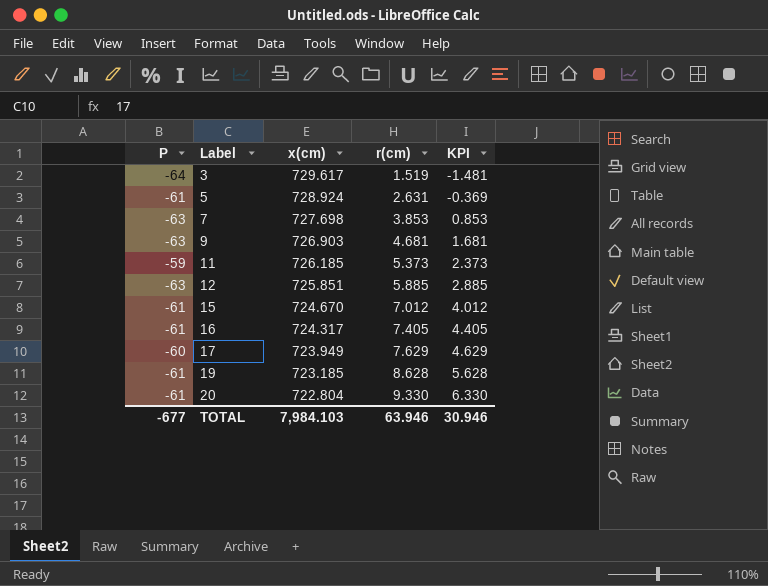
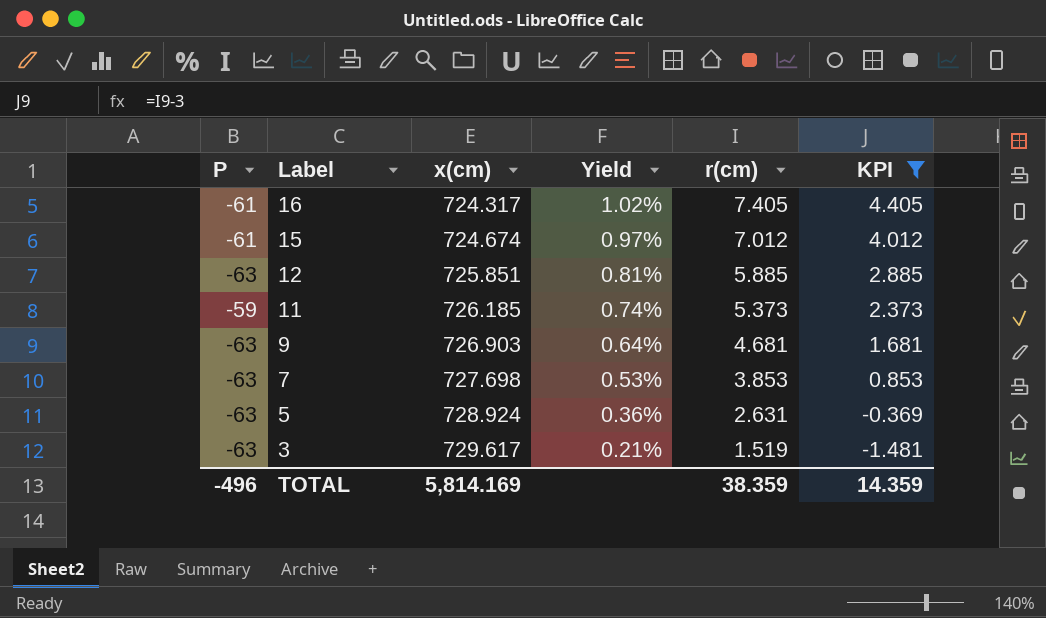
filter: none -> KPI <= 4.405
row order: Label ascending -> Label descending
column Yield | formula: none -> [r(cm)] / [x(cm)]
15 | x(cm): 724.670 -> 724.674
5 | P: -61 -> -63
3 | P: -64 -> -63
TOTAL | P: -677 -> -496
TOTAL | x(cm): 7,984.103 -> 5,814.169
TOTAL | r(cm): 63.946 -> 38.359
TOTAL | KPI: 30.946 -> 14.359

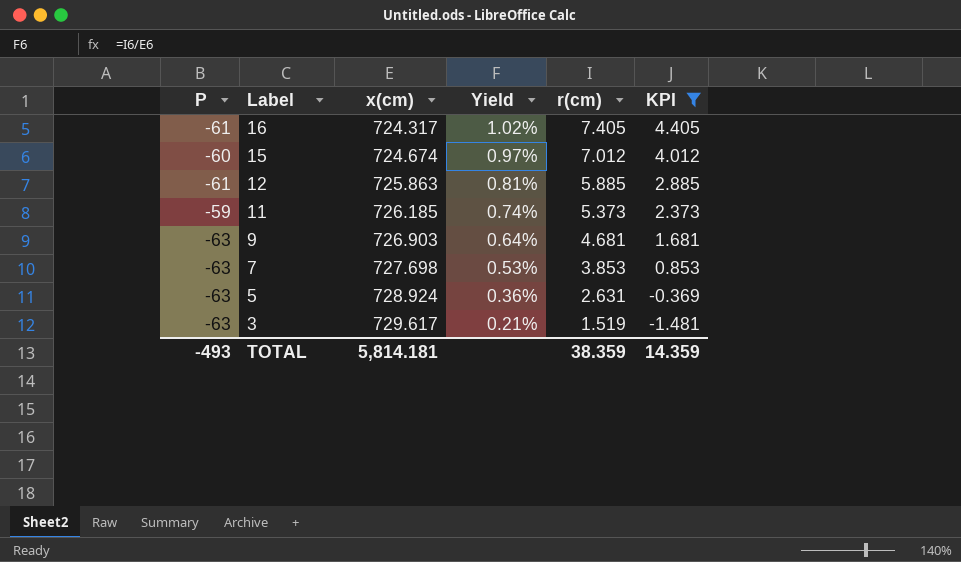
15 | P: -61 -> -60
12 | P: -63 -> -61
12 | x(cm): 725.851 -> 725.863
TOTAL | P: -496 -> -493
TOTAL | x(cm): 5,814.169 -> 5,814.181

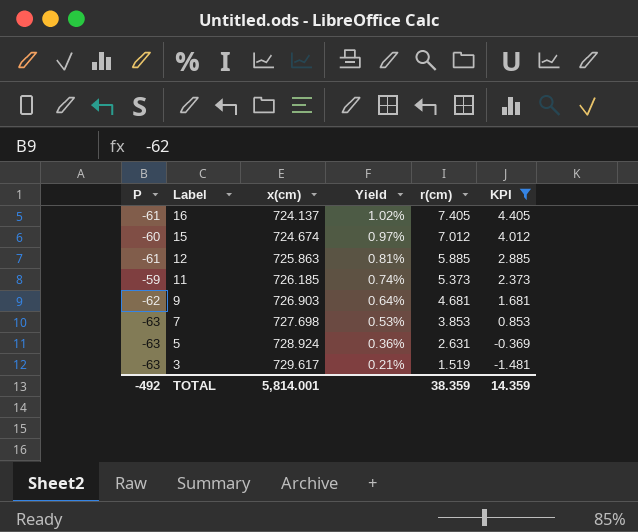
16 | x(cm): 724.317 -> 724.137
9 | P: -63 -> -62
TOTAL | P: -493 -> -492
TOTAL | x(cm): 5,814.181 -> 5,814.001

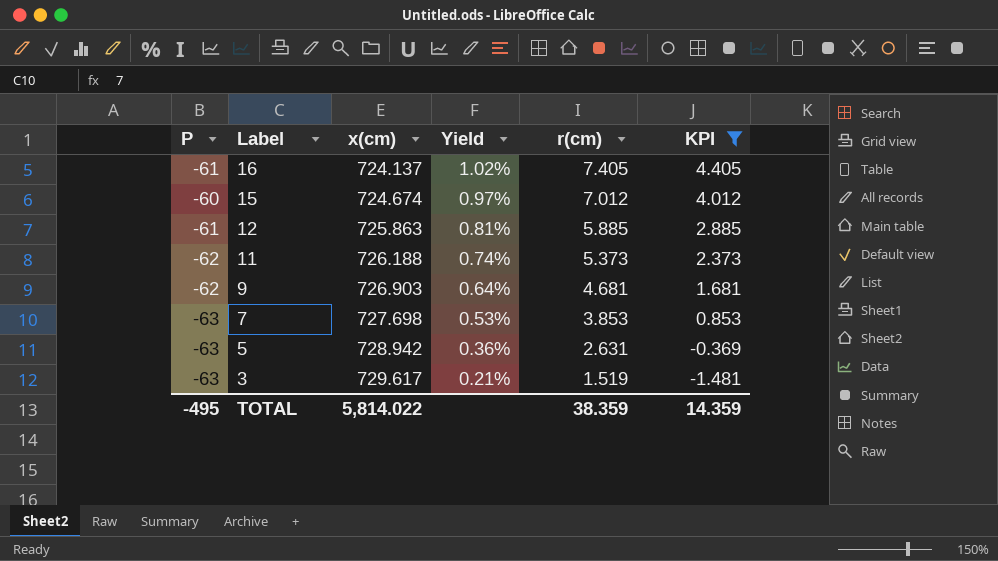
11 | P: -59 -> -62
11 | x(cm): 726.185 -> 726.188
5 | x(cm): 728.924 -> 728.942
TOTAL | P: -492 -> -495
TOTAL | x(cm): 5,814.001 -> 5,814.022

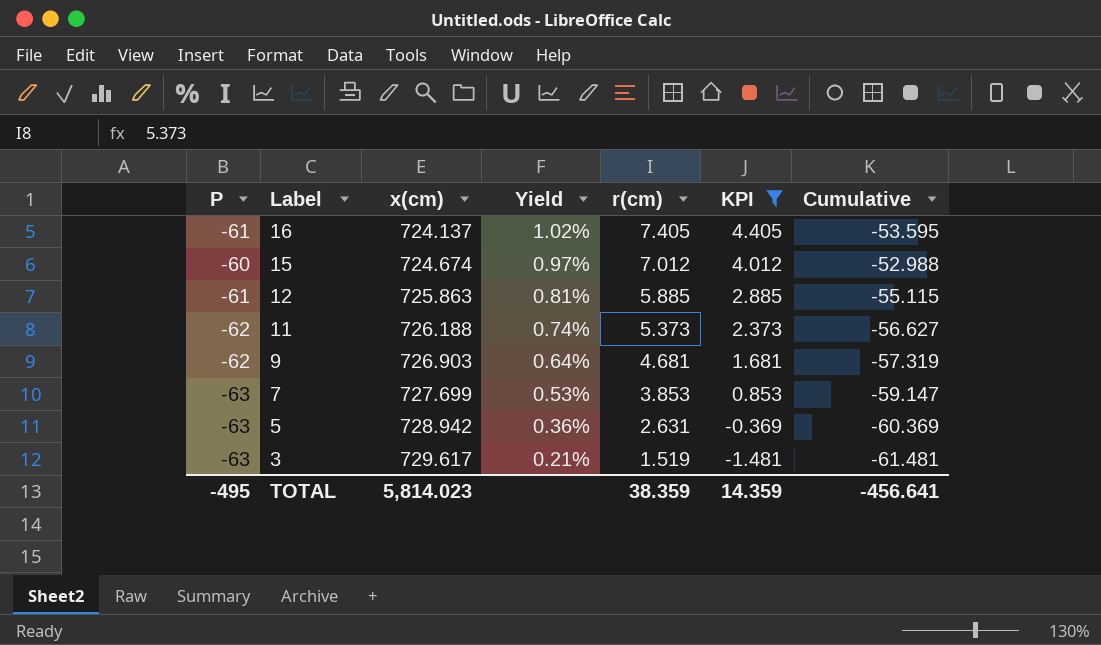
column Cumulative | formula: none -> [P] + [r(cm)]
7 | x(cm): 727.698 -> 727.699
TOTAL | x(cm): 5,814.022 -> 5,814.023

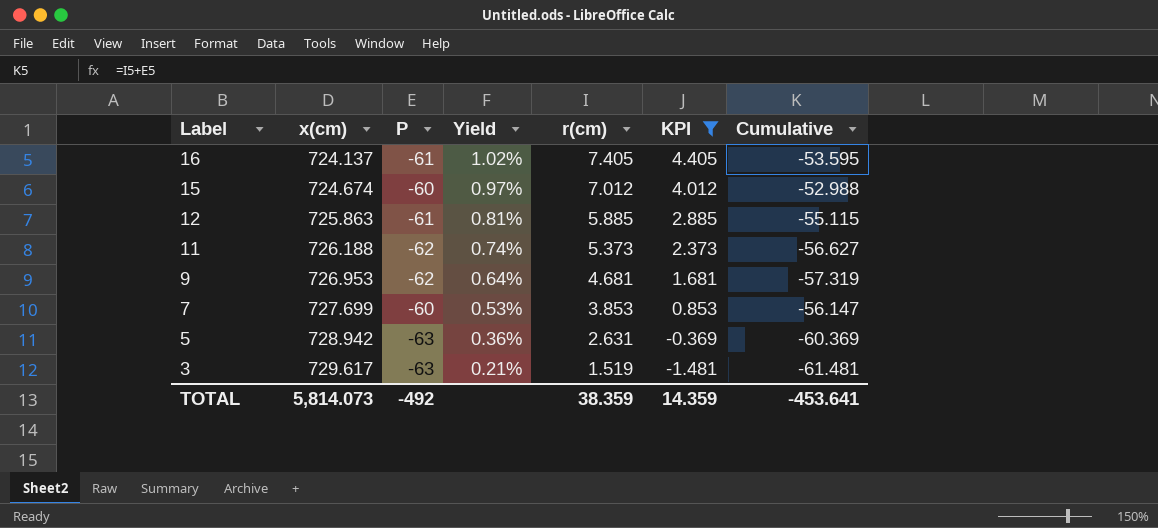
column P | position: 1 -> 3
9 | x(cm): 726.903 -> 726.953
7 | P: -63 -> -60
7 | Cumulative: -59.147 -> -56.147
TOTAL | x(cm): 5,814.023 -> 5,814.073
TOTAL | P: -495 -> -492
TOTAL | Cumulative: -456.641 -> -453.641

